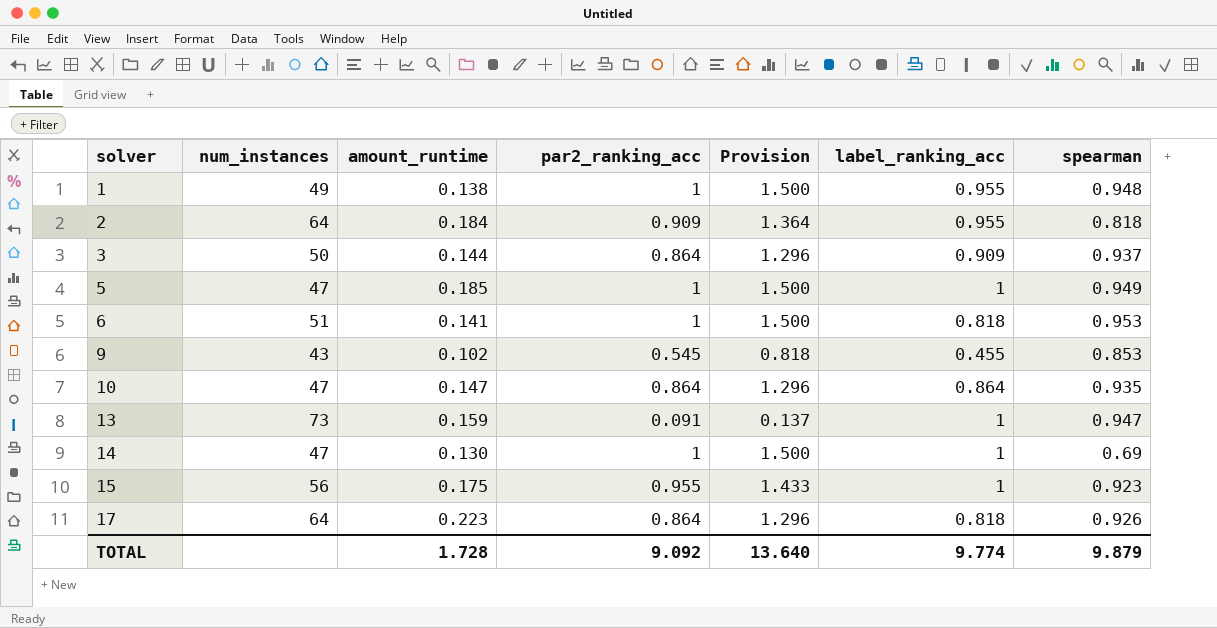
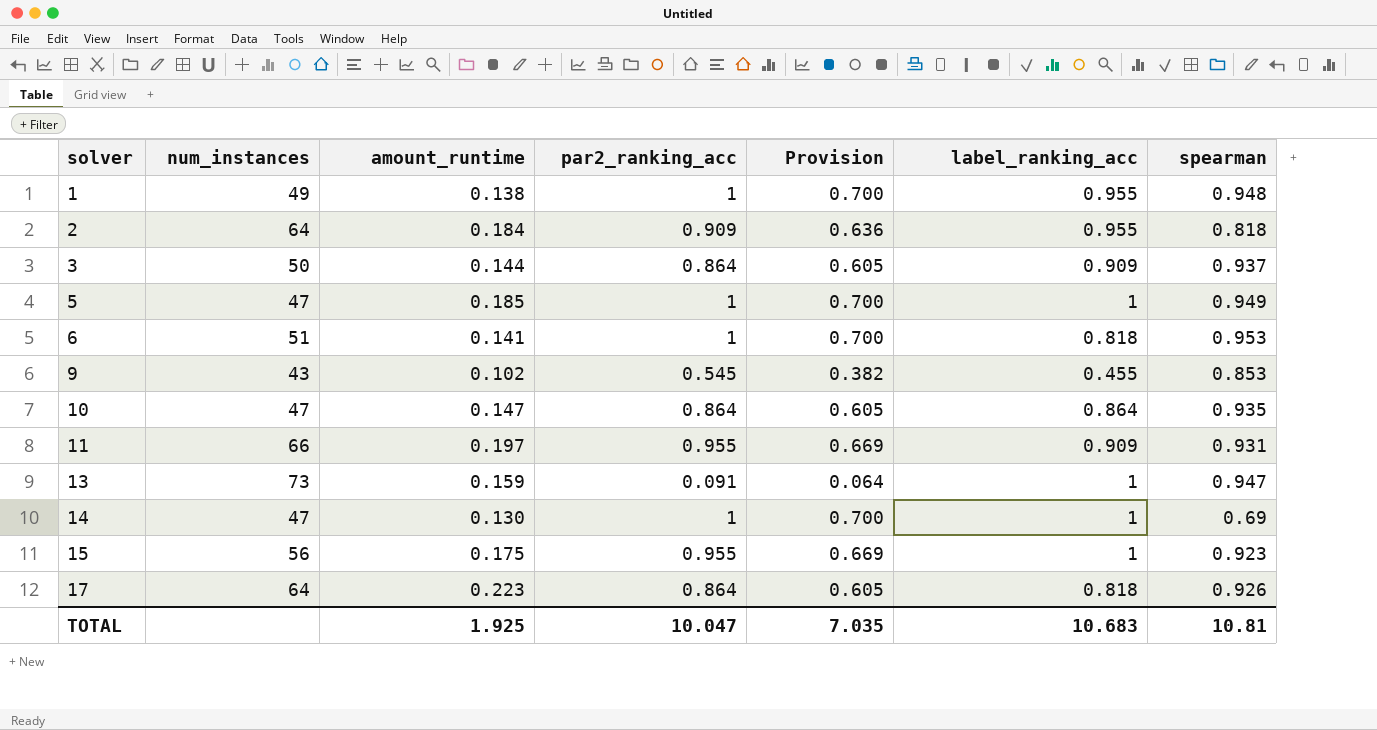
column Provision | formula: [par2_ranking_acc] * 1.5 -> [par2_ranking_acc] * 0.7
row 11: none -> 66 | 0.197 | 0.955 | 0.669 | 0.909 | 0.931
TOTAL | amount_runtime: 1.728 -> 1.925
TOTAL | par2_ranking_acc: 9.092 -> 10.047
TOTAL | Provision: 13.640 -> 7.035
TOTAL | label_ranking_acc: 9.774 -> 10.683
TOTAL | spearman: 9.879 -> 10.81

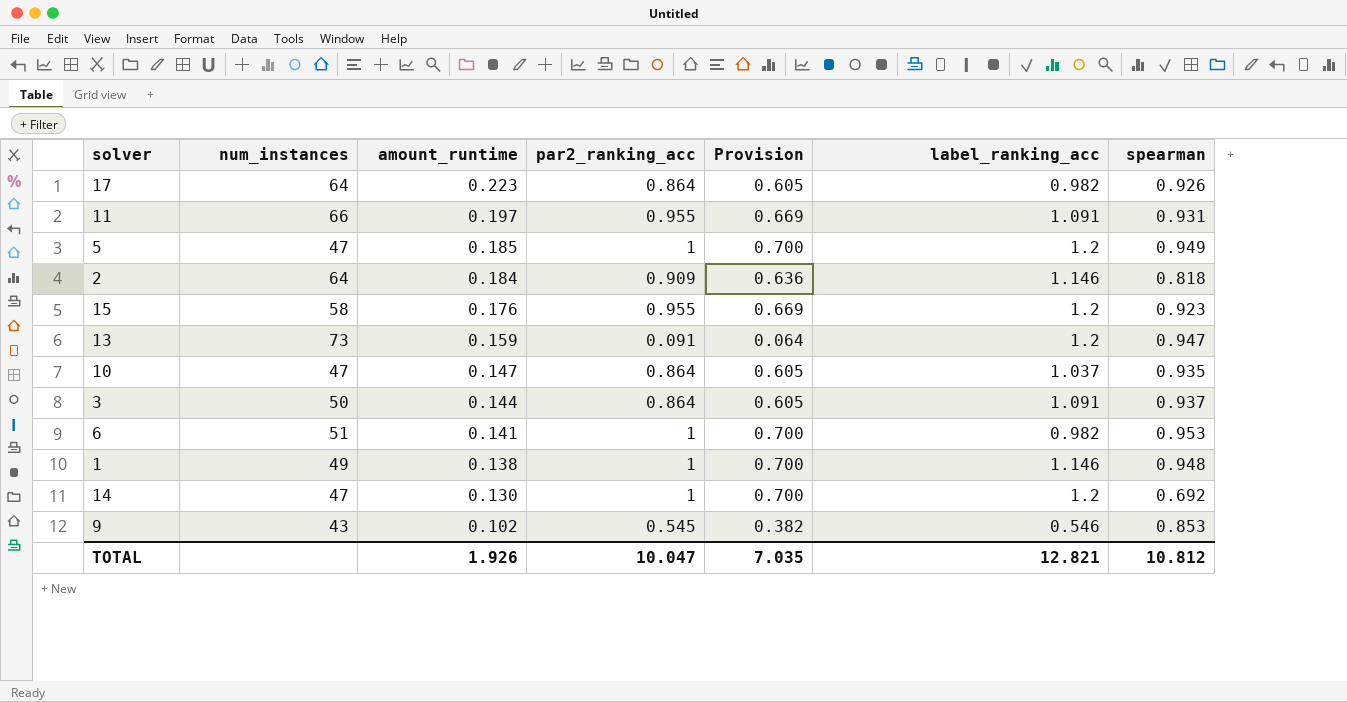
row order: solver ascending -> amount_runtime descending
17 | label_ranking_acc: 0.818 -> 0.982
11 | label_ranking_acc: 0.909 -> 1.091
5 | label_ranking_acc: 1 -> 1.2
2 | label_ranking_acc: 0.955 -> 1.146
15 | num_instances: 56 -> 58
15 | amount_runtime: 0.175 -> 0.176
15 | label_ranking_acc: 1 -> 1.2
13 | label_ranking_acc: 1 -> 1.2
10 | label_ranking_acc: 0.864 -> 1.037
3 | label_ranking_acc: 0.909 -> 1.091
6 | label_ranking_acc: 0.818 -> 0.982
1 | label_ranking_acc: 0.955 -> 1.146
14 | label_ranking_acc: 1 -> 1.2
14 | spearman: 0.69 -> 0.692
9 | label_ranking_acc: 0.455 -> 0.546
TOTAL | amount_runtime: 1.925 -> 1.926
TOTAL | label_ranking_acc: 10.683 -> 12.821
TOTAL | spearman: 10.81 -> 10.812

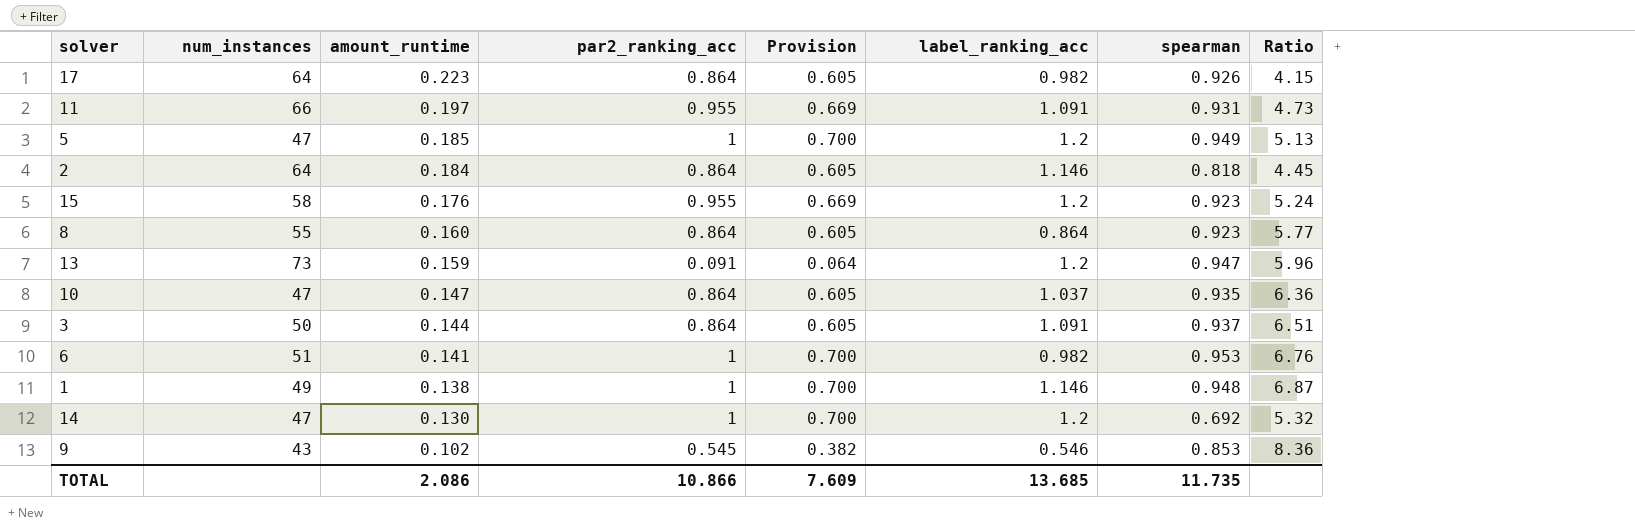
column Ratio | formula: none -> [spearman] / [amount_runtime]
2 | par2_ranking_acc: 0.909 -> 0.864
2 | Provision: 0.636 -> 0.605
row 8: none -> 55 | 0.160 | 0.864 | 0.605 | 0.864 | 0.923 | 5.77
TOTAL | amount_runtime: 1.926 -> 2.086
TOTAL | par2_ranking_acc: 10.047 -> 10.866
TOTAL | Provision: 7.035 -> 7.609
TOTAL | label_ranking_acc: 12.821 -> 13.685
TOTAL | spearman: 10.812 -> 11.735

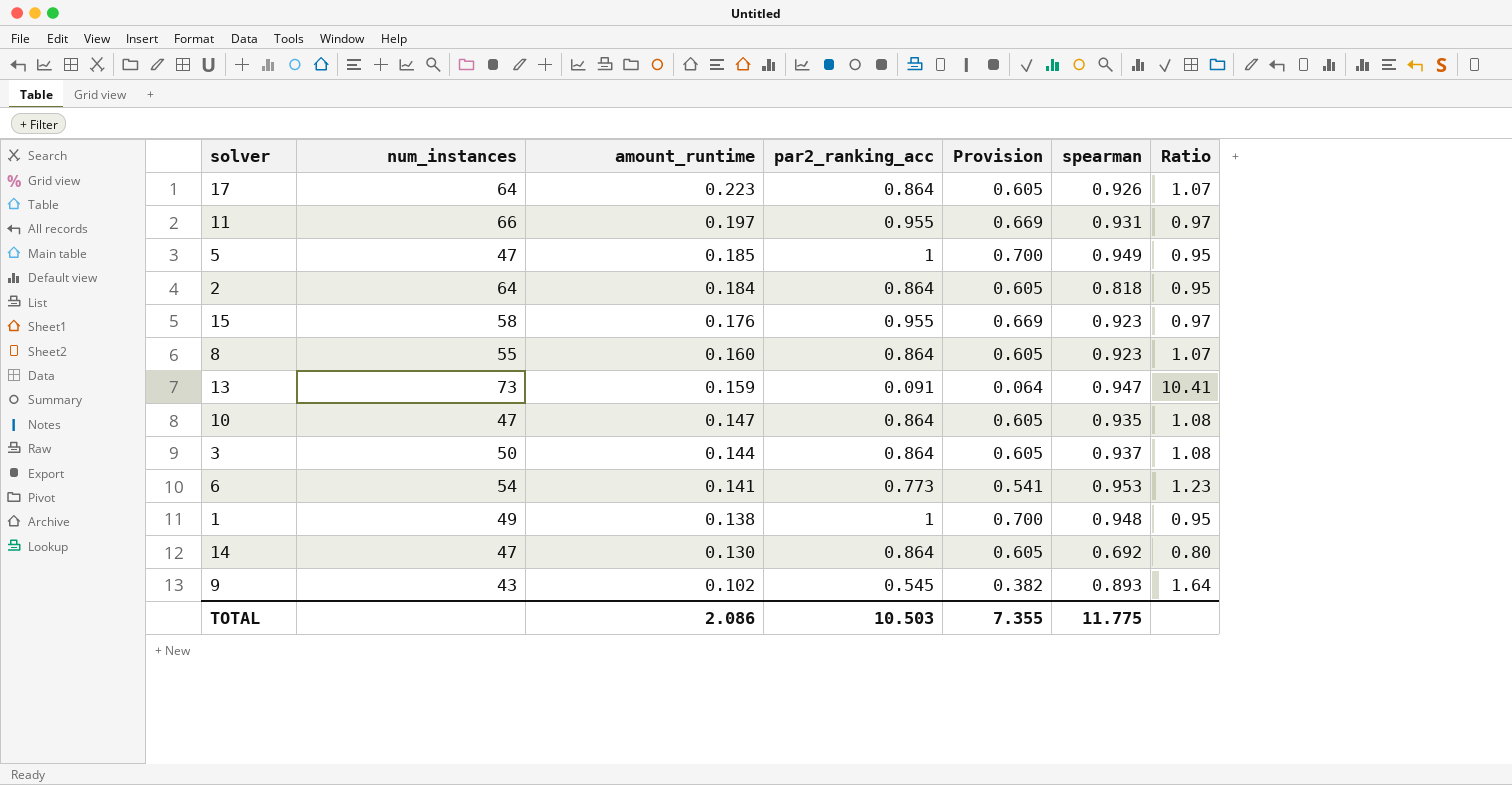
column label_ranking_acc | position: 6 -> none
column Ratio | formula: [spearman] / [amount_runtime] -> [spearman] / [par2_ranking_acc]
6 | num_instances: 51 -> 54
6 | par2_ranking_acc: 1 -> 0.773
6 | Provision: 0.700 -> 0.541
14 | par2_ranking_acc: 1 -> 0.864
14 | Provision: 0.700 -> 0.605
9 | spearman: 0.853 -> 0.893
TOTAL | par2_ranking_acc: 10.866 -> 10.503
TOTAL | Provision: 7.609 -> 7.355
TOTAL | spearman: 11.735 -> 11.775

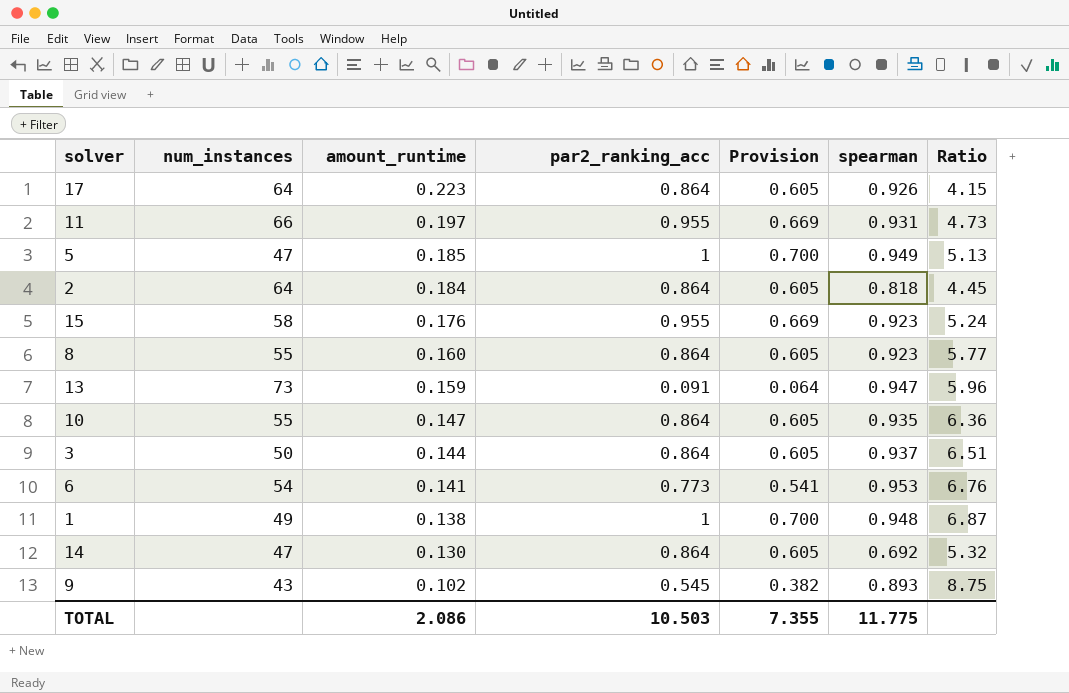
column Ratio | formula: [spearman] / [par2_ranking_acc] -> [spearman] / [amount_runtime]
10 | num_instances: 47 -> 55

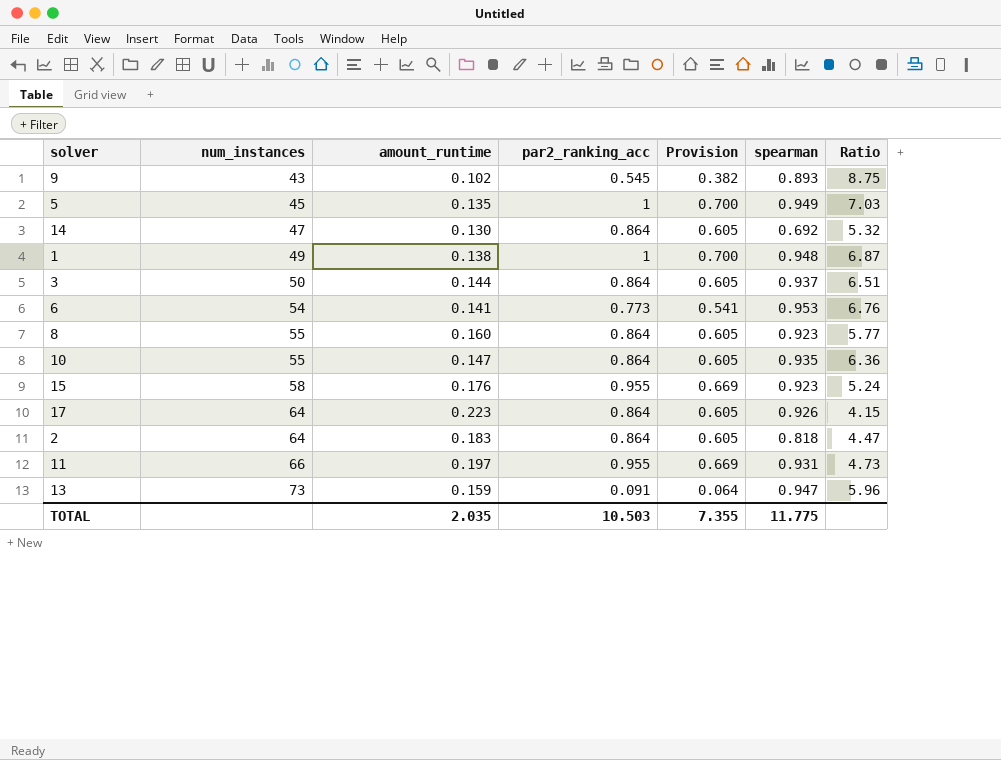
row order: amount_runtime descending -> num_instances ascending
5 | num_instances: 47 -> 45
5 | amount_runtime: 0.185 -> 0.135
5 | Ratio: 5.13 -> 7.03
2 | amount_runtime: 0.184 -> 0.183
2 | Ratio: 4.45 -> 4.47
TOTAL | amount_runtime: 2.086 -> 2.035

